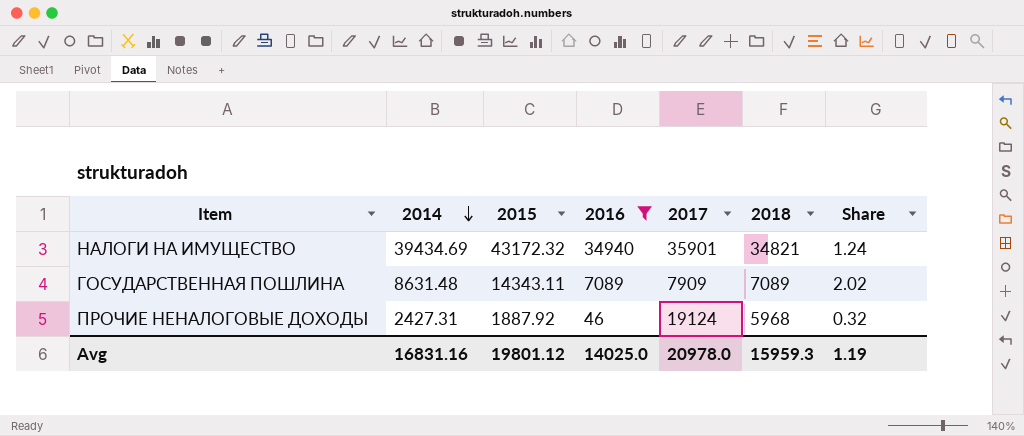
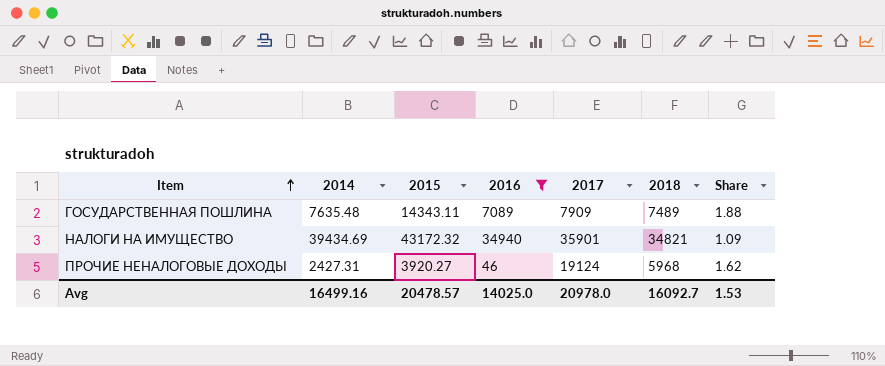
row order: 2014 descending -> Item ascending
column Share | formula: [2015] / [2018] -> [2015] / [2014]
ГОСУДАРСТВЕННАЯ ПОШЛИНА | 2014: 8631.48 -> 7635.48
ГОСУДАРСТВЕННАЯ ПОШЛИНА | 2018: 7089 -> 7489
ПРОЧИЕ НЕНАЛОГОВЫЕ ДОХОДЫ | 2015: 1887.92 -> 3920.27
Avg | 2014: 16831.16 -> 16499.16
Avg | 2015: 19801.12 -> 20478.57
Avg | 2018: 15959.3 -> 16092.7
Avg | Share: 1.19 -> 1.53

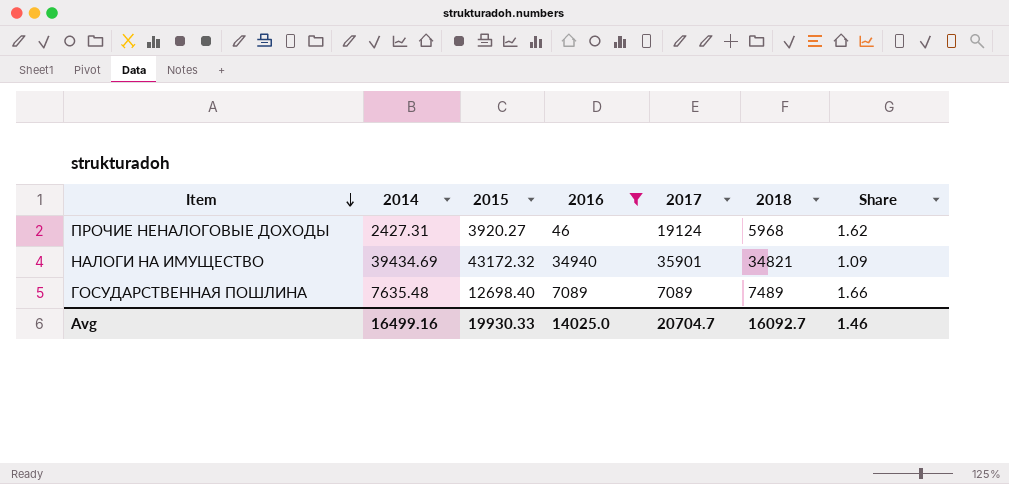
row order: Item ascending -> Item descending
ГОСУДАРСТВЕННАЯ ПОШЛИНА | 2015: 14343.11 -> 12698.40
ГОСУДАРСТВЕННАЯ ПОШЛИНА | 2017: 7909 -> 7089
ГОСУДАРСТВЕННАЯ ПОШЛИНА | Share: 1.88 -> 1.66
Avg | 2015: 20478.57 -> 19930.33
Avg | 2017: 20978.0 -> 20704.7
Avg | Share: 1.53 -> 1.46

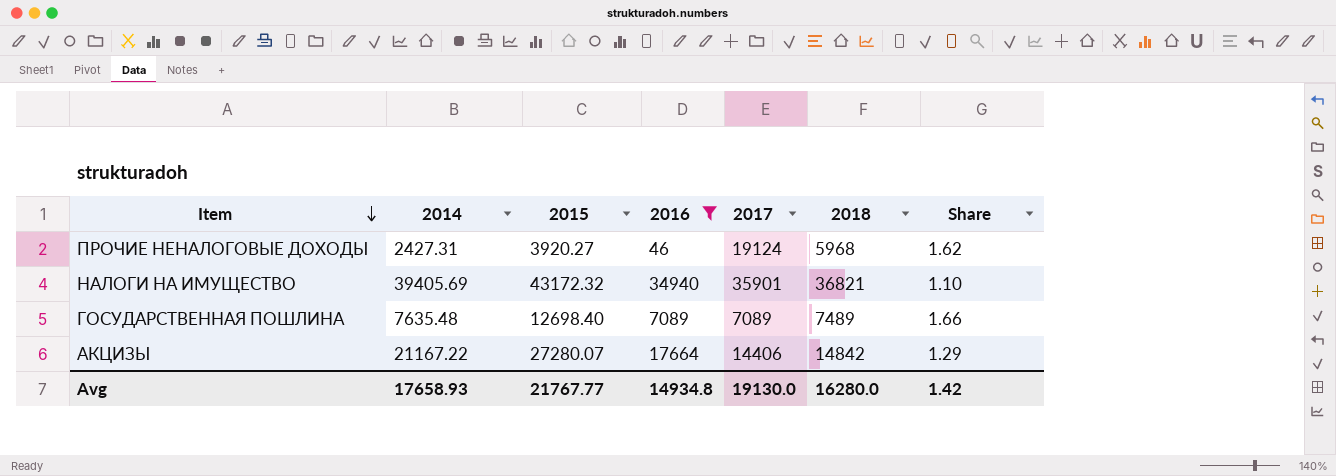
НАЛОГИ НА ИМУЩЕСТВО | 2014: 39434.69 -> 39405.69
НАЛОГИ НА ИМУЩЕСТВО | 2018: 34821 -> 36821
НАЛОГИ НА ИМУЩЕСТВО | Share: 1.09 -> 1.10
row АКЦИЗЫ: none -> 21167.22 | 27280.07 | 17664 | 14406 | 14842 | 1.29
Avg | 2014: 16499.16 -> 17658.93
Avg | 2015: 19930.33 -> 21767.77
Avg | 2016: 14025.0 -> 14934.8
Avg | 2017: 20704.7 -> 19130.0
Avg | 2018: 16092.7 -> 16280.0
Avg | Share: 1.46 -> 1.42

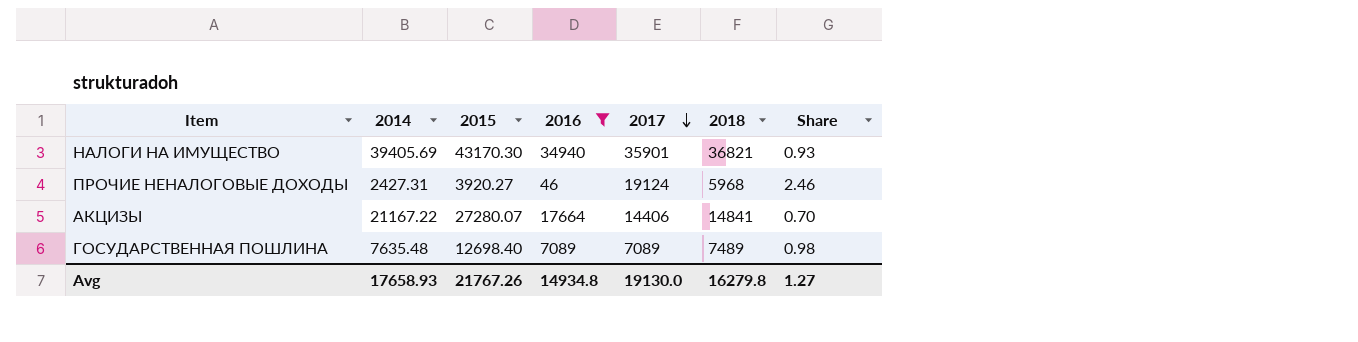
row order: Item descending -> 2017 descending
column Share | formula: [2015] / [2014] -> [2018] / [2014]
НАЛОГИ НА ИМУЩЕСТВО | 2015: 43172.32 -> 43170.30
АКЦИЗЫ | 2018: 14842 -> 14841
Avg | 2015: 21767.77 -> 21767.26
Avg | 2018: 16280.0 -> 16279.8
Avg | Share: 1.42 -> 1.27

